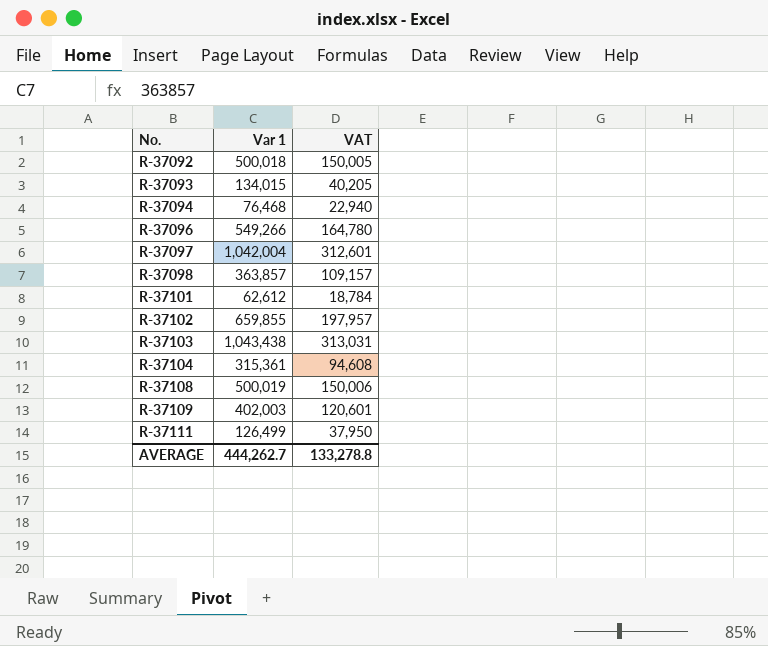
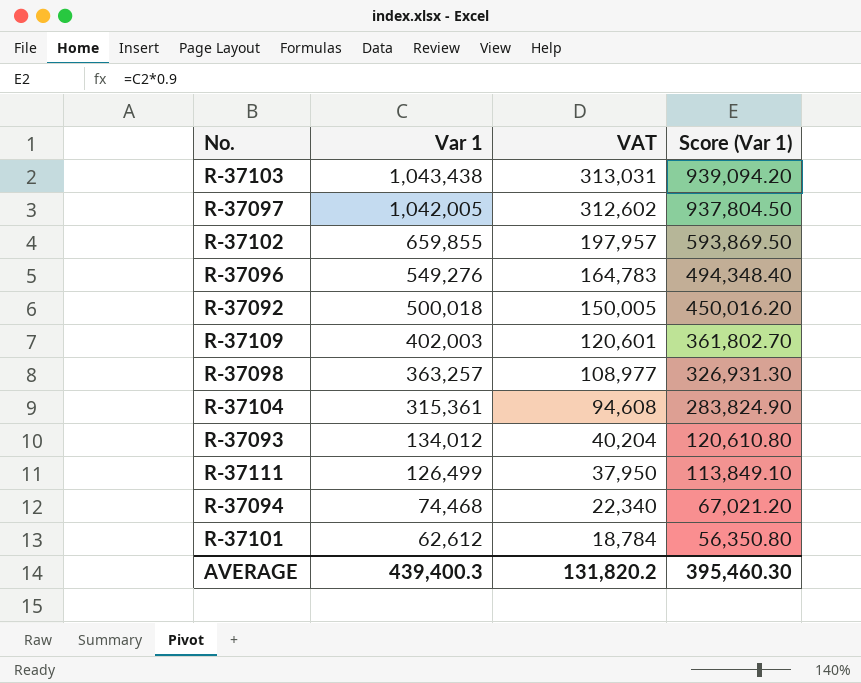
row order: No. ascending -> Var 1 descending
column Score (Var 1) | formula: none -> [Var 1] * 0.9
row R-37108: 500,019 | 150,006 -> none
R-37097 | Var 1: 1,042,004 -> 1,042,005
R-37097 | VAT: 312,601 -> 312,602
R-37096 | Var 1: 549,266 -> 549,276
R-37096 | VAT: 164,780 -> 164,783
R-37098 | Var 1: 363,857 -> 363,257
R-37098 | VAT: 109,157 -> 108,977
R-37093 | Var 1: 134,015 -> 134,012
R-37093 | VAT: 40,205 -> 40,204
R-37094 | Var 1: 76,468 -> 74,468
R-37094 | VAT: 22,940 -> 22,340
AVERAGE | Var 1: 444,262.7 -> 439,400.3
AVERAGE | VAT: 133,278.8 -> 131,820.2

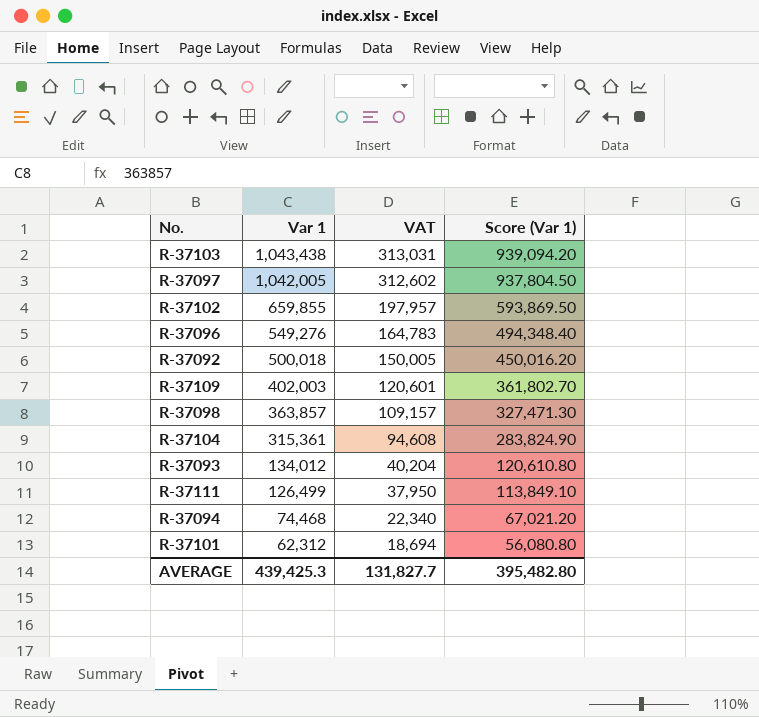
R-37098 | Var 1: 363,257 -> 363,857
R-37098 | VAT: 108,977 -> 109,157
R-37098 | Score (Var 1): 326,931.30 -> 327,471.30
R-37101 | Var 1: 62,612 -> 62,312
R-37101 | VAT: 18,784 -> 18,694
R-37101 | Score (Var 1): 56,350.80 -> 56,080.80
AVERAGE | Var 1: 439,400.3 -> 439,425.3
AVERAGE | VAT: 131,820.2 -> 131,827.7
AVERAGE | Score (Var 1): 395,460.30 -> 395,482.80

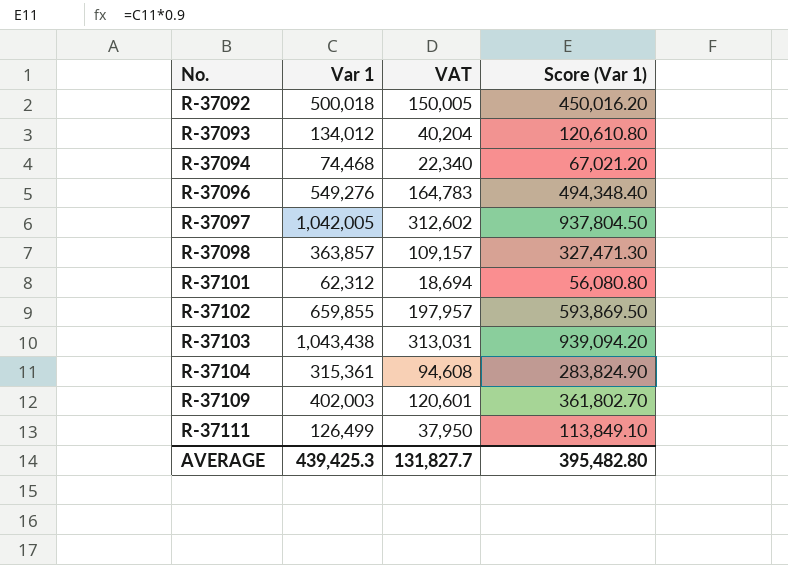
row order: Var 1 descending -> No. ascending

